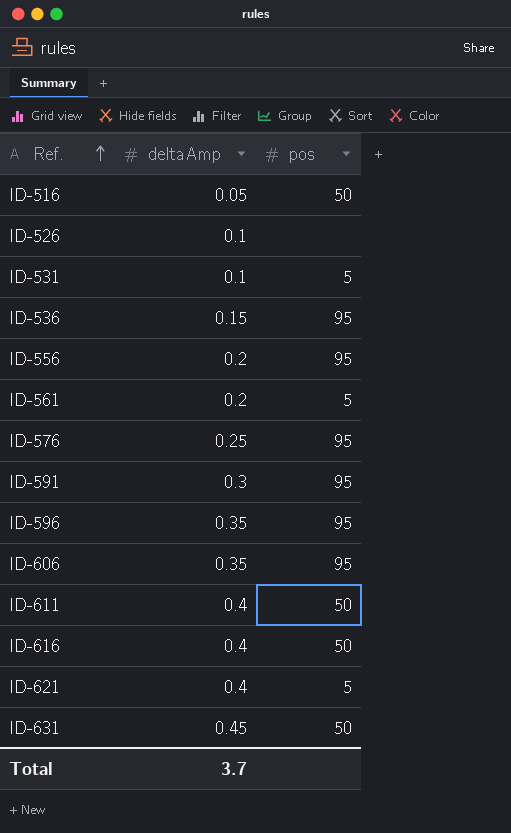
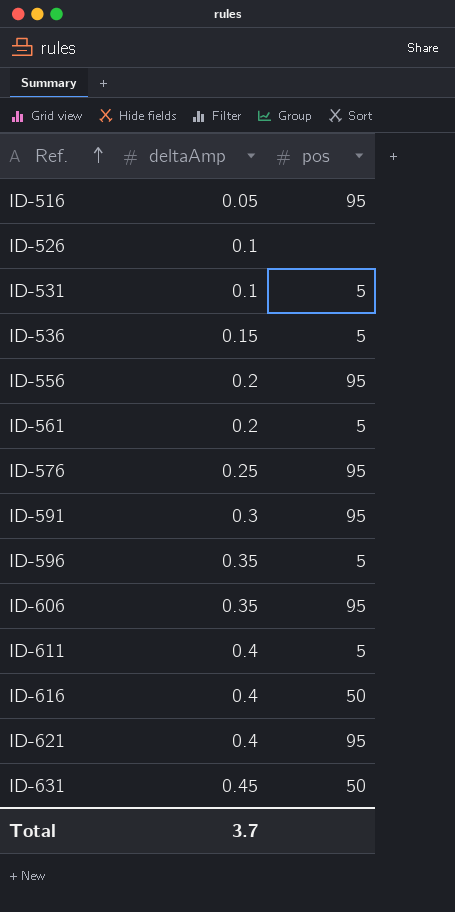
ID-516 | pos: 50 -> 95
ID-536 | pos: 95 -> 5
ID-596 | pos: 95 -> 5
ID-611 | pos: 50 -> 5
ID-621 | pos: 5 -> 95

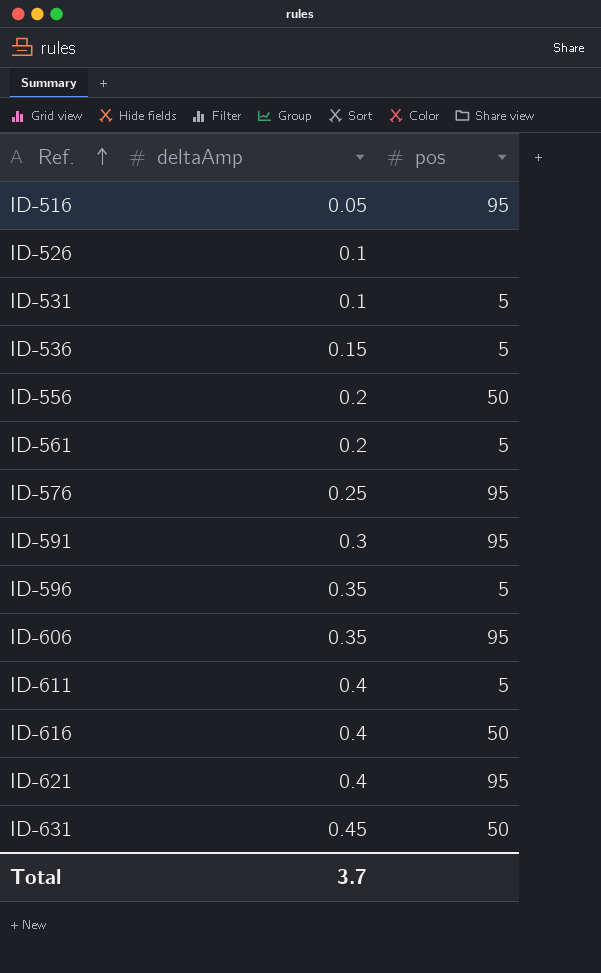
ID-556 | pos: 95 -> 50

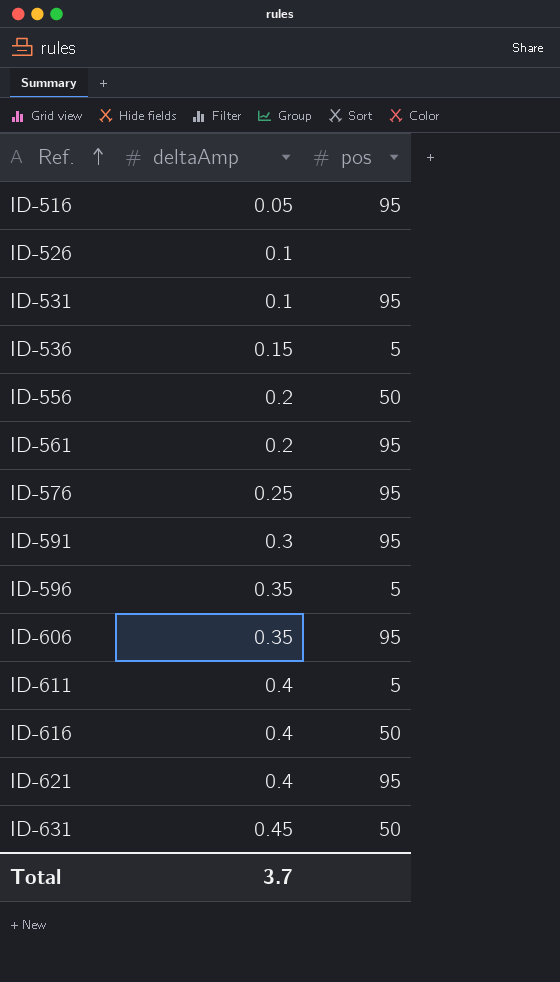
ID-531 | pos: 5 -> 95
ID-561 | pos: 5 -> 95

